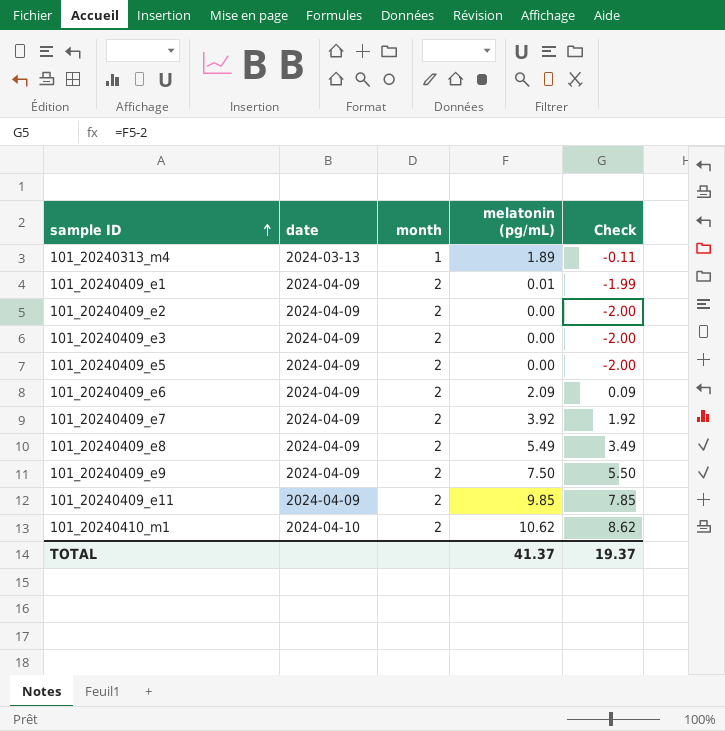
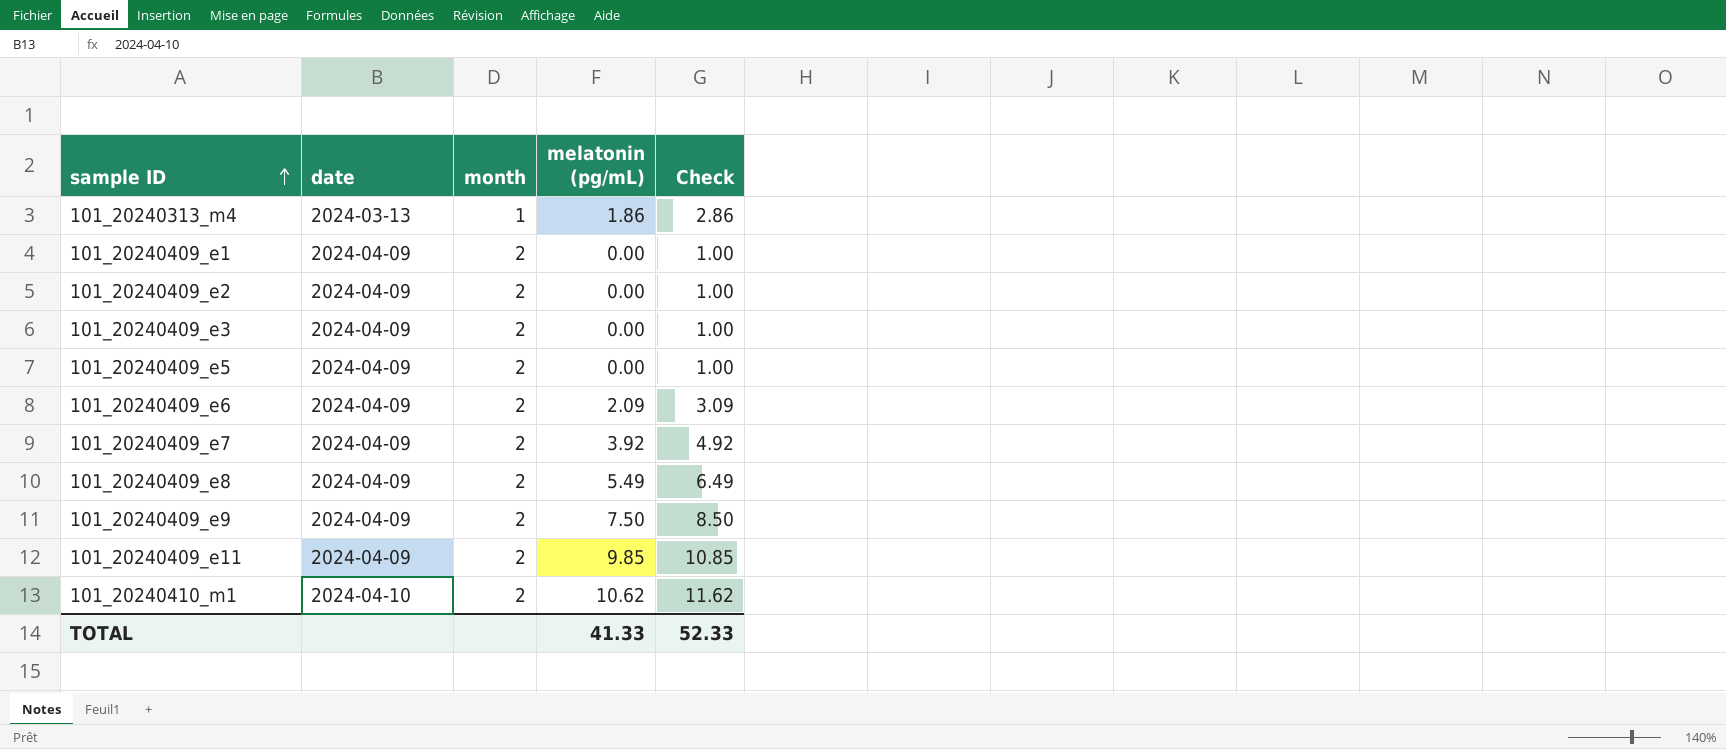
column Check | formula: [melatonin (pg/mL)] - 2 -> [melatonin (pg/mL)] + 1
101_20240313_m4 | melatonin (pg/mL): 1.89 -> 1.86
101_20240409_e1 | melatonin (pg/mL): 0.01 -> 0.00
TOTAL | melatonin (pg/mL): 41.37 -> 41.33
TOTAL | Check: 19.37 -> 52.33

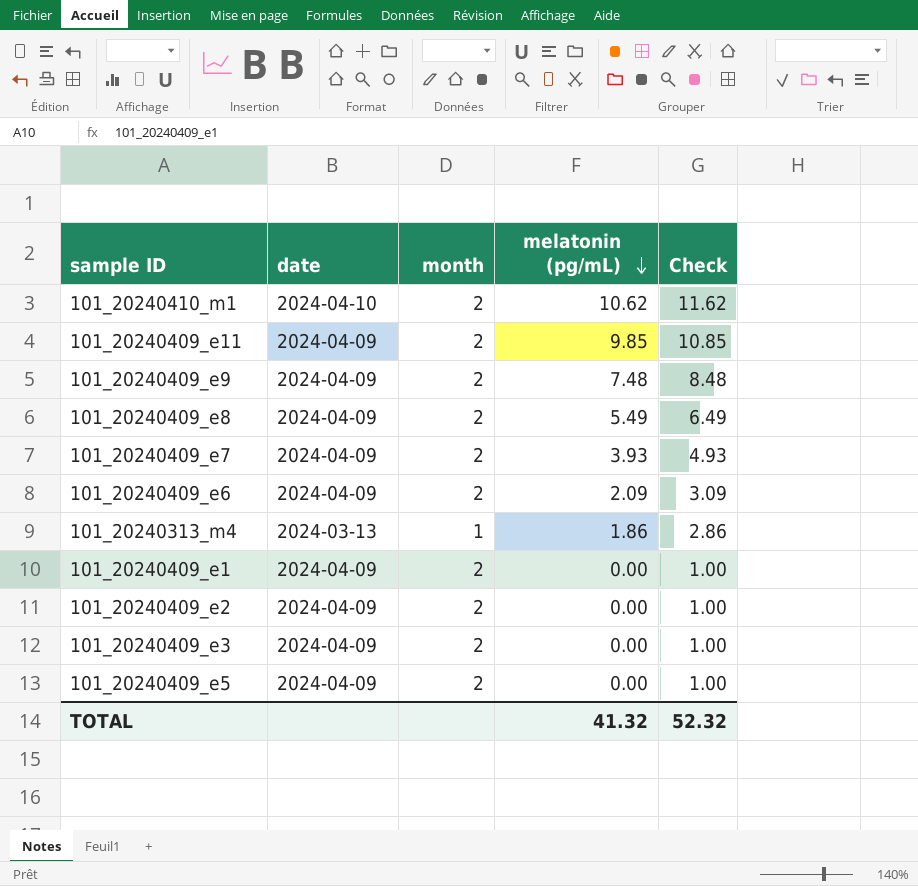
row order: sample ID ascending -> melatonin (pg/mL) descending
101_20240409_e9 | melatonin (pg/mL): 7.50 -> 7.48
101_20240409_e9 | Check: 8.50 -> 8.48
101_20240409_e7 | melatonin (pg/mL): 3.92 -> 3.93
101_20240409_e7 | Check: 4.92 -> 4.93
TOTAL | melatonin (pg/mL): 41.33 -> 41.32
TOTAL | Check: 52.33 -> 52.32

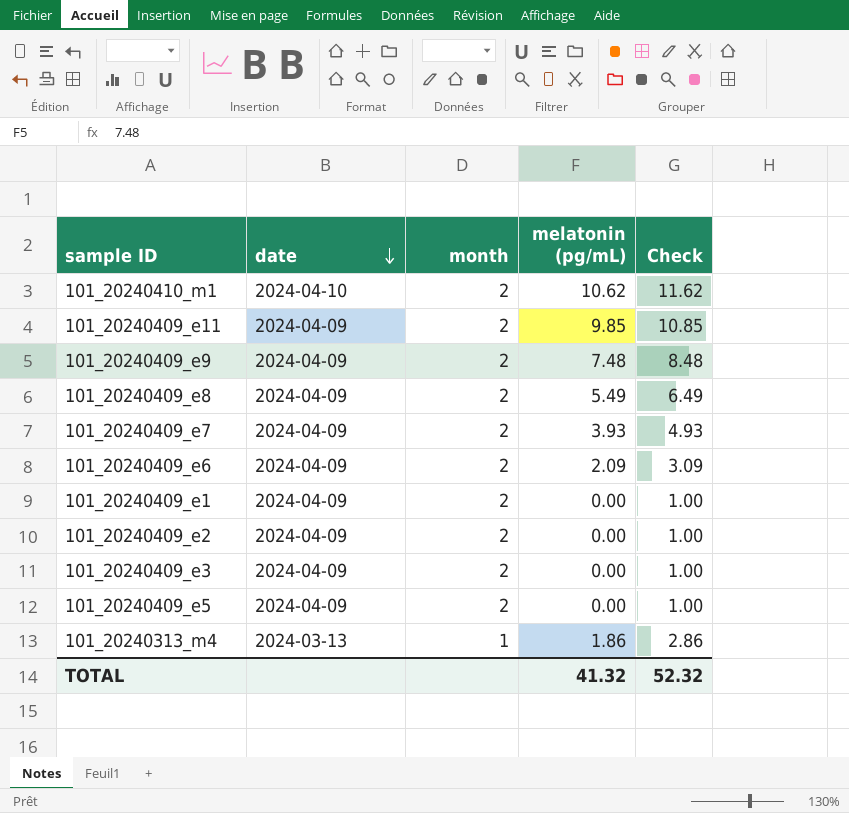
row order: melatonin (pg/mL) descending -> date descending

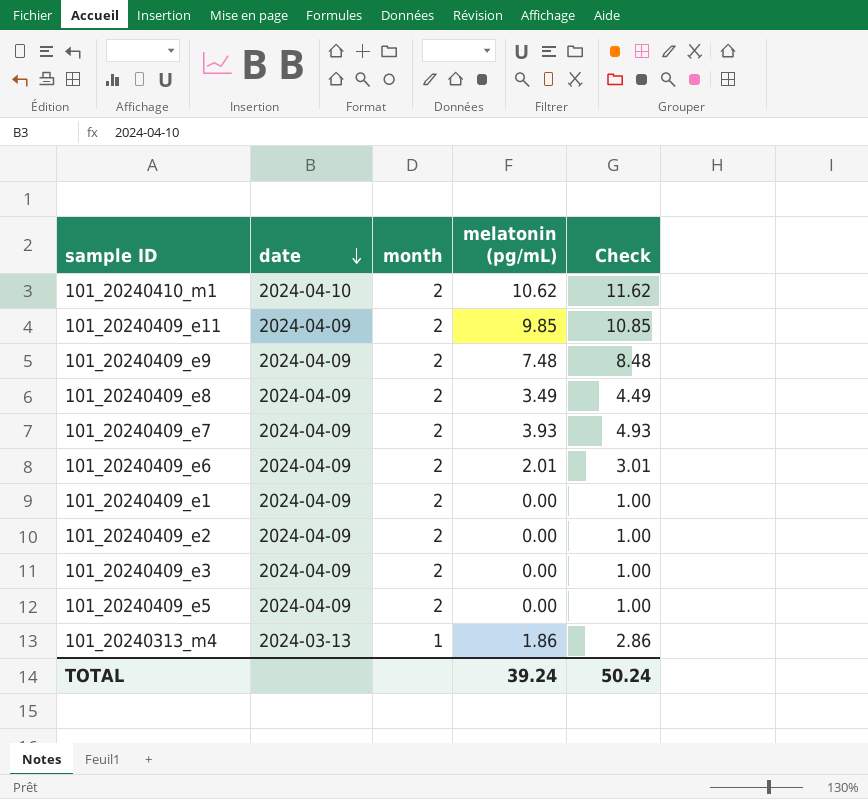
101_20240409_e8 | melatonin (pg/mL): 5.49 -> 3.49
101_20240409_e8 | Check: 6.49 -> 4.49
101_20240409_e6 | melatonin (pg/mL): 2.09 -> 2.01
101_20240409_e6 | Check: 3.09 -> 3.01
TOTAL | melatonin (pg/mL): 41.32 -> 39.24
TOTAL | Check: 52.32 -> 50.24

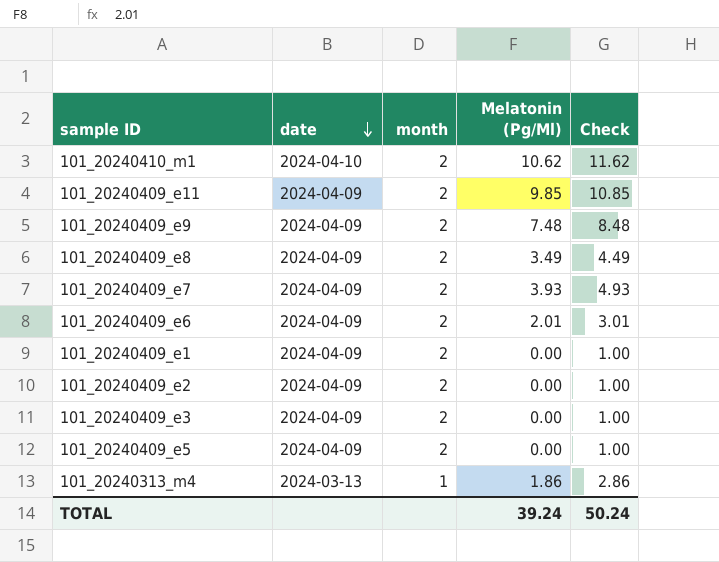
column name: melatonin (pg/mL) -> Melatonin (Pg/Ml)

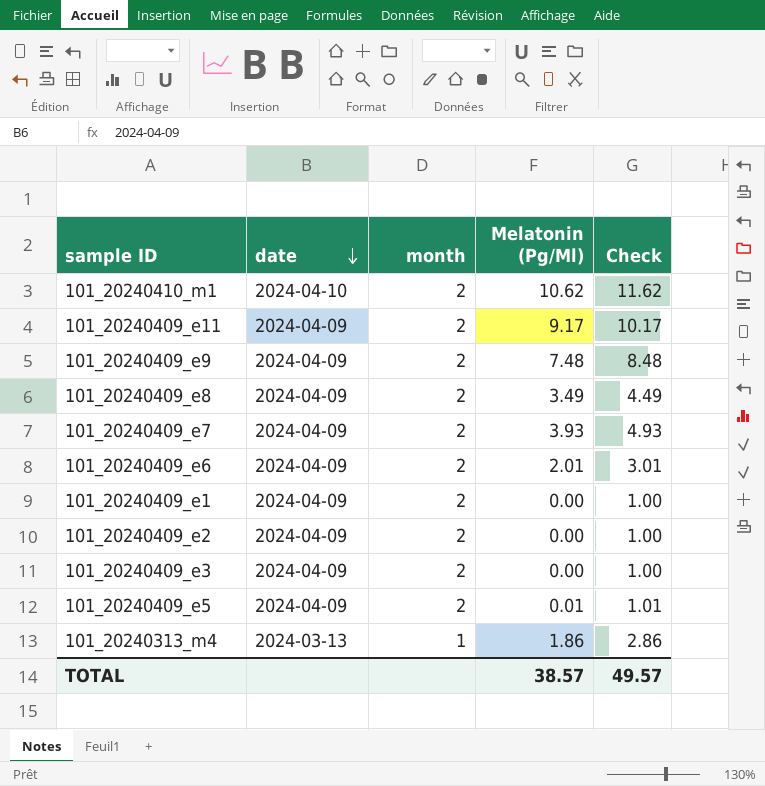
101_20240409_e11 | Melatonin (Pg/Ml): 9.85 -> 9.17
101_20240409_e11 | Check: 10.85 -> 10.17
101_20240409_e5 | Melatonin (Pg/Ml): 0.00 -> 0.01
101_20240409_e5 | Check: 1.00 -> 1.01
TOTAL | Melatonin (Pg/Ml): 39.24 -> 38.57
TOTAL | Check: 50.24 -> 49.57

